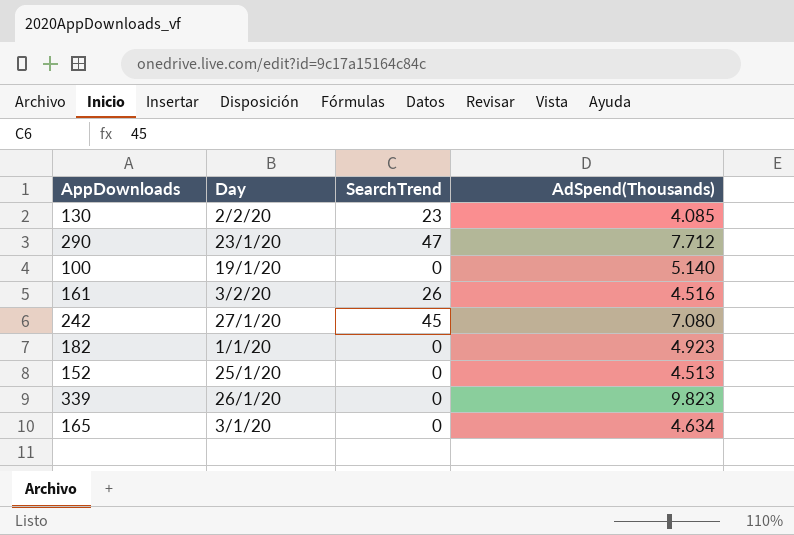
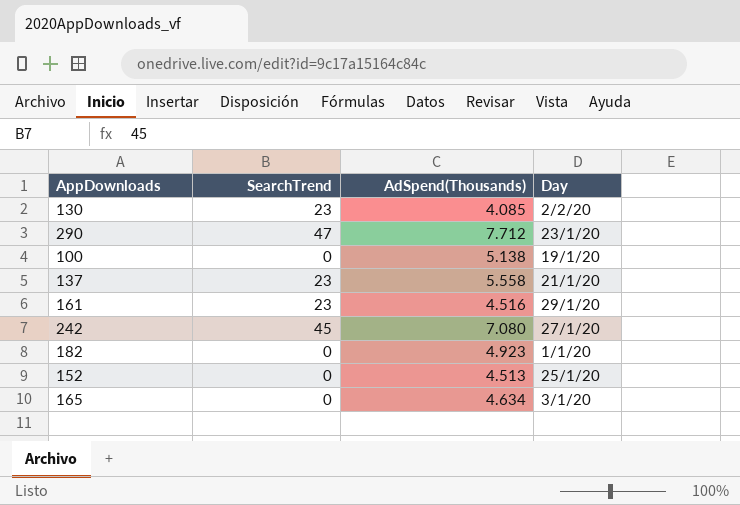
column Day | position: 2 -> 4
row 339: 26/1/20 | 0 | 9.823 -> none
100 | AdSpend(Thousands): 5.140 -> 5.138
row 137: none -> 23 | 5.558 | 21/1/20
161 | SearchTrend: 26 -> 23
161 | Day: 3/2/20 -> 29/1/20

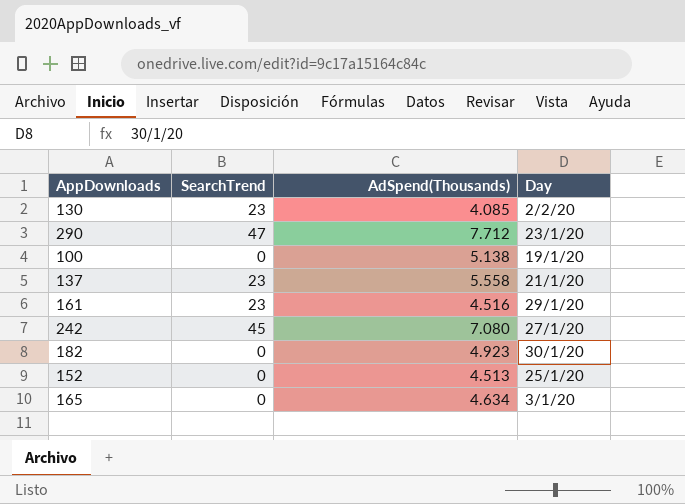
182 | Day: 1/1/20 -> 30/1/20

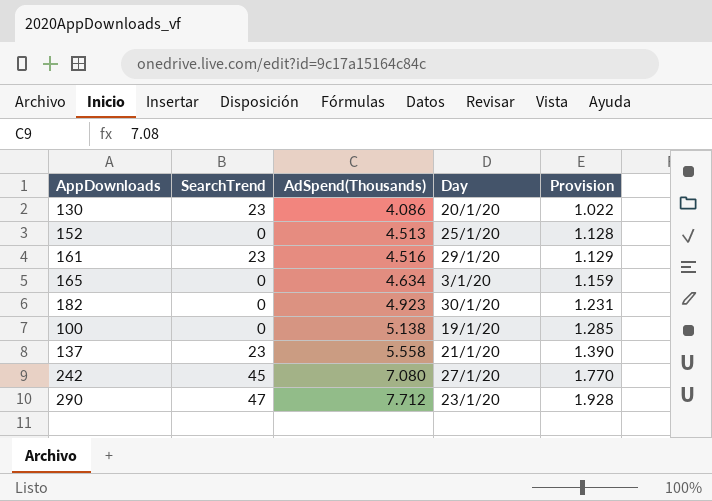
row order: none -> AdSpend(Thousands) ascending
column Provision | formula: none -> [AdSpend(Thousands)] * 0.25
130 | AdSpend(Thousands): 4.085 -> 4.086
130 | Day: 2/2/20 -> 20/1/20

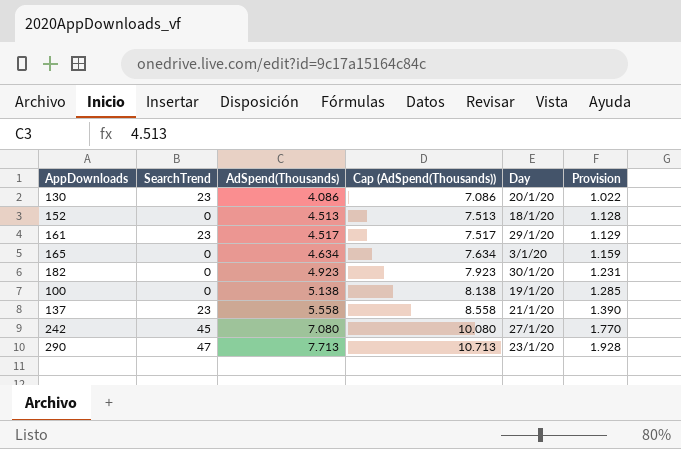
column Cap (AdSpend(Thousands)) | formula: none -> [AdSpend(Thousands)] + 3
152 | Day: 25/1/20 -> 18/1/20
161 | AdSpend(Thousands): 4.516 -> 4.517
290 | AdSpend(Thousands): 7.712 -> 7.713

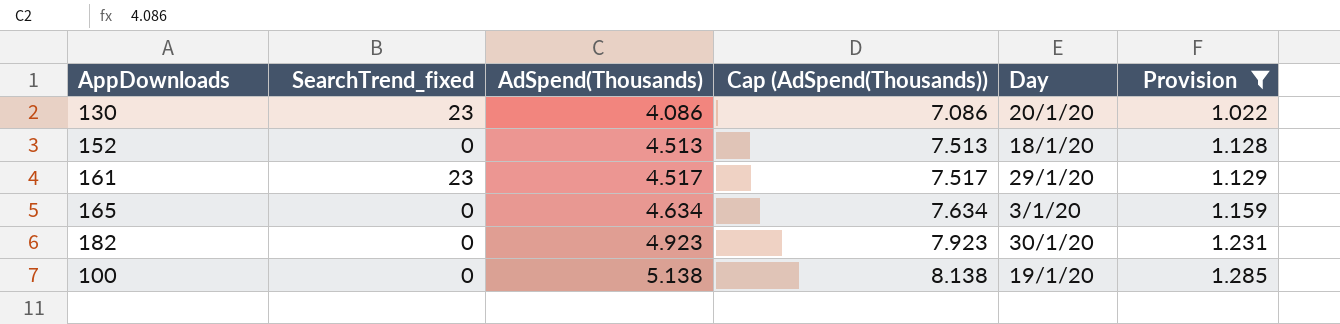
filter: none -> Provision <= 1.285
column name: SearchTrend -> SearchTrend_fixed

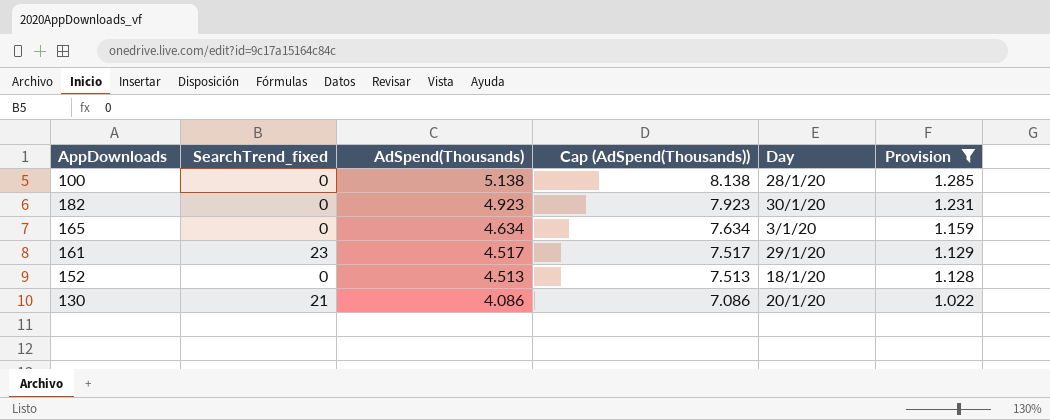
row order: AdSpend(Thousands) ascending -> AdSpend(Thousands) descending
100 | Day: 19/1/20 -> 28/1/20
130 | SearchTrend_fixed: 23 -> 21

